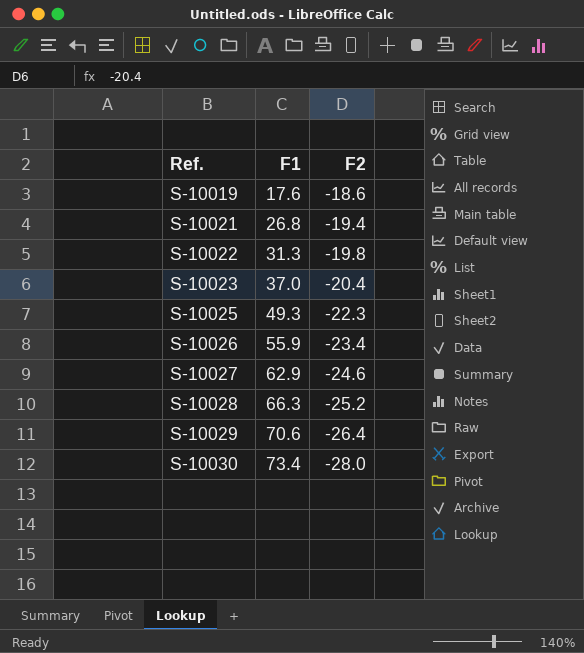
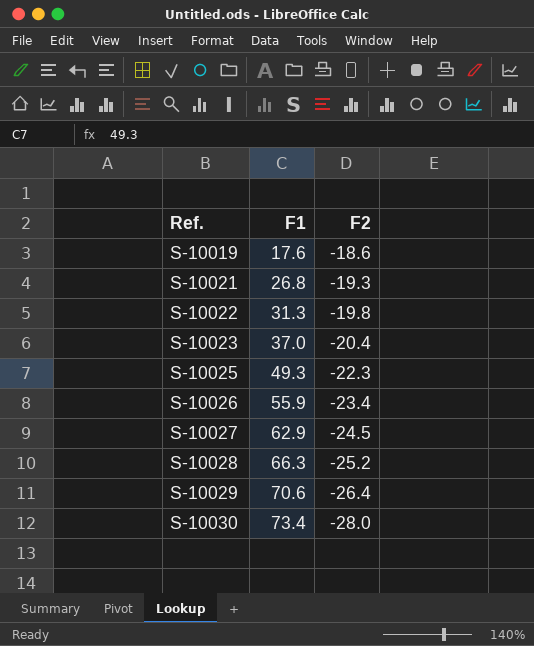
S-10021 | F2: -19.4 -> -19.3
S-10027 | F2: -24.6 -> -24.5

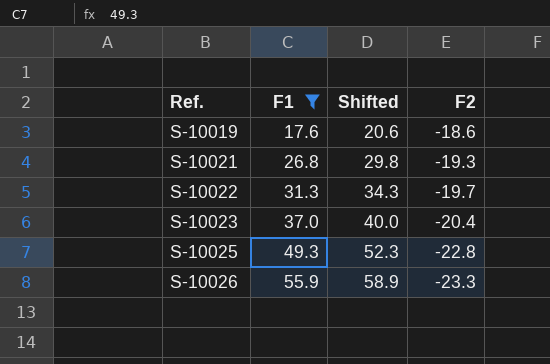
filter: none -> F1 <= 55.9
column Shifted | formula: none -> [F1] + 3
S-10022 | F2: -19.8 -> -19.7
S-10025 | F2: -22.3 -> -22.8
S-10026 | F2: -23.4 -> -23.3

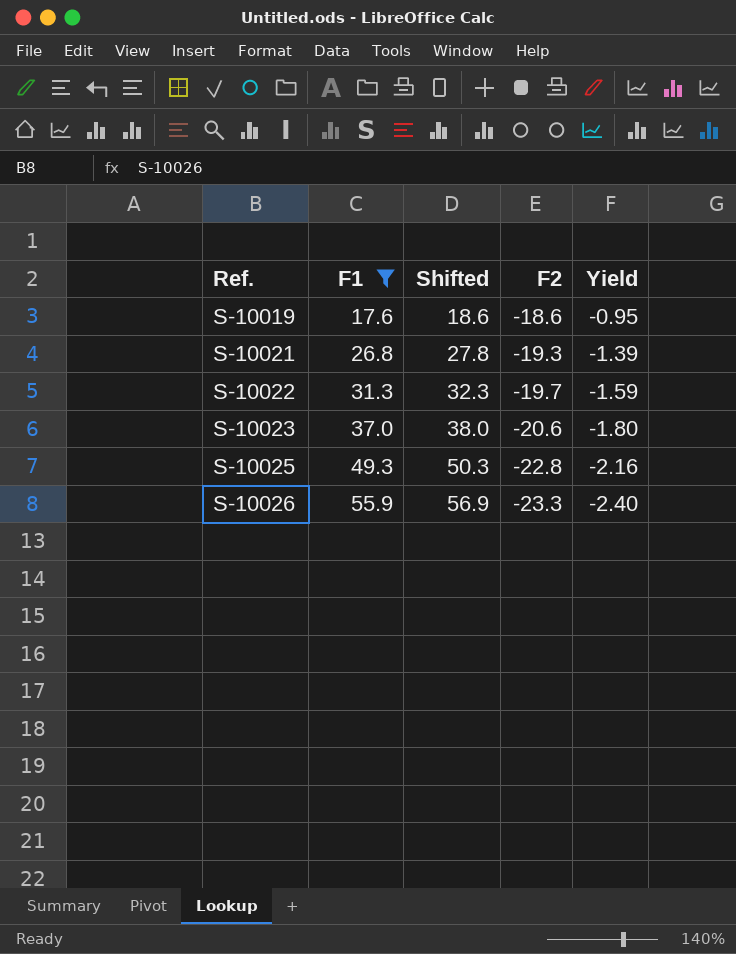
column Shifted | formula: [F1] + 3 -> [F1] + 1
column Yield | formula: none -> [F1] / [F2]
S-10023 | F2: -20.4 -> -20.6

